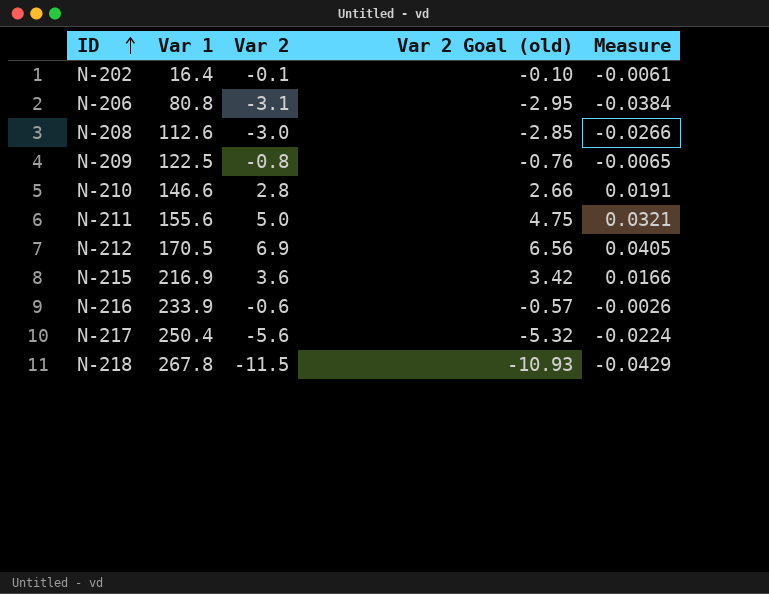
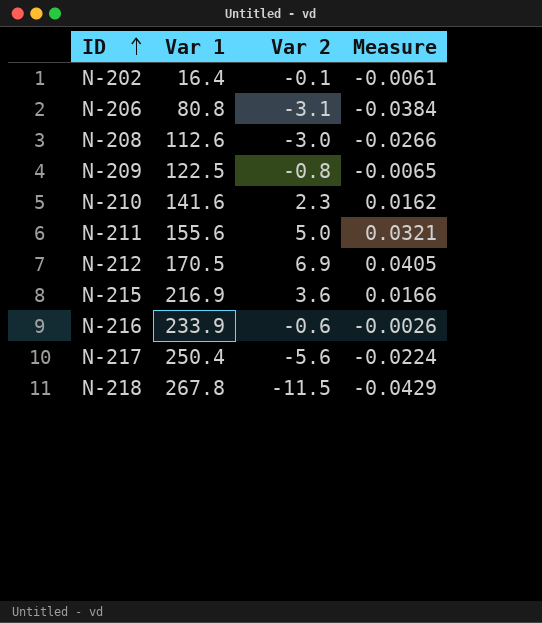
column Var 2 Goal (old) | formula: [Var 2] * 0.95 -> none
N-210 | Var 1: 146.6 -> 141.6
N-210 | Var 2: 2.8 -> 2.3
N-210 | Measure: 0.0191 -> 0.0162

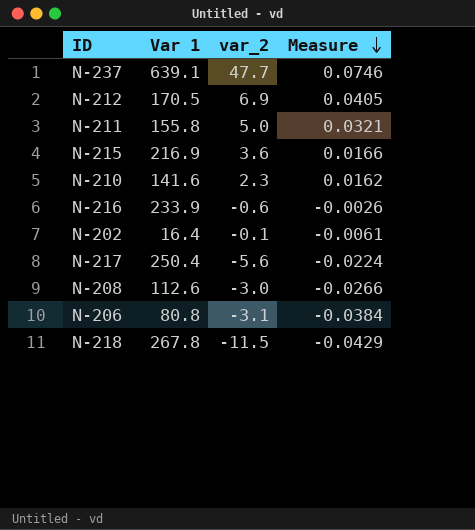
row order: ID ascending -> Measure descending
column name: Var 2 -> var_2
row N-209: 122.5 | -0.8 | -0.0065 -> none
row N-237: none -> 639.1 | 47.7 | 0.0746
N-211 | Var 1: 155.6 -> 155.8

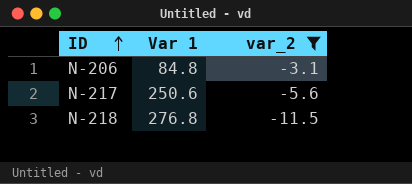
filter: none -> var_2 <= -3.1
row order: Measure descending -> ID ascending
column Measure | formula: [var_2] / [Var 1] -> none
N-206 | Var 1: 80.8 -> 84.8
N-217 | Var 1: 250.4 -> 250.6
N-218 | Var 1: 267.8 -> 276.8

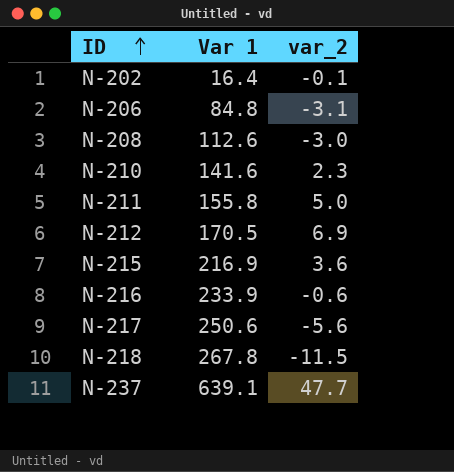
filter: var_2 <= -3.1 -> none
N-218 | Var 1: 276.8 -> 267.8

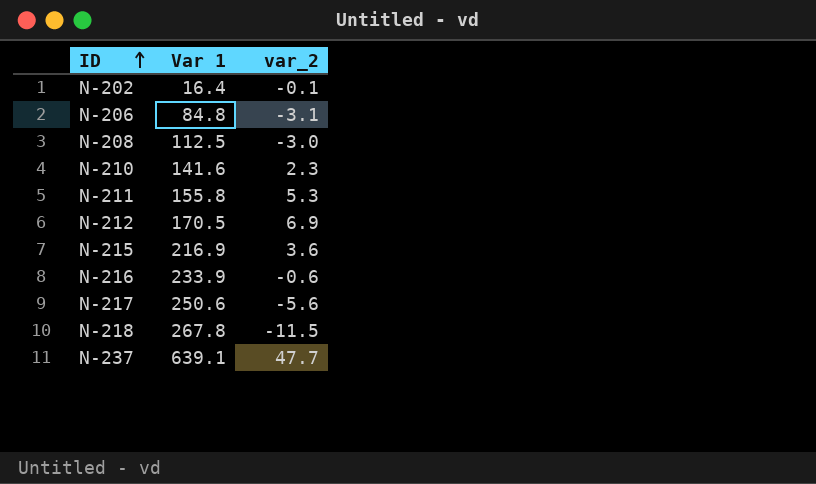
N-208 | Var 1: 112.6 -> 112.5
N-211 | var_2: 5.0 -> 5.3

